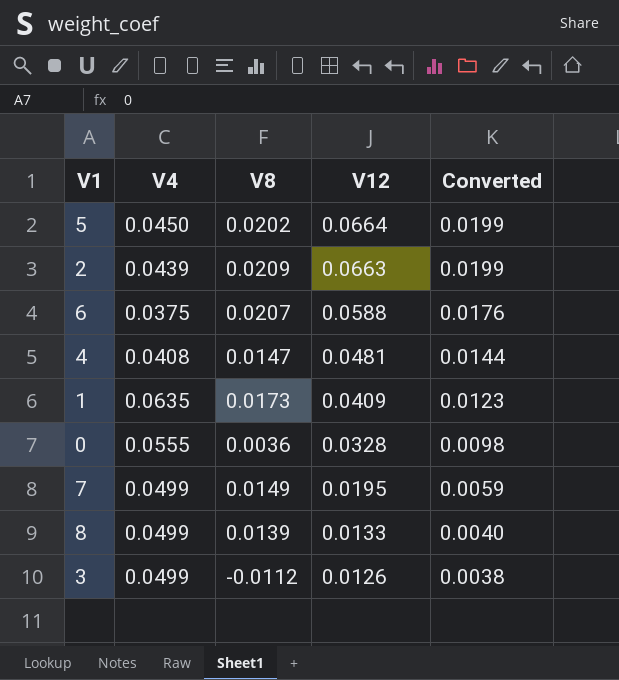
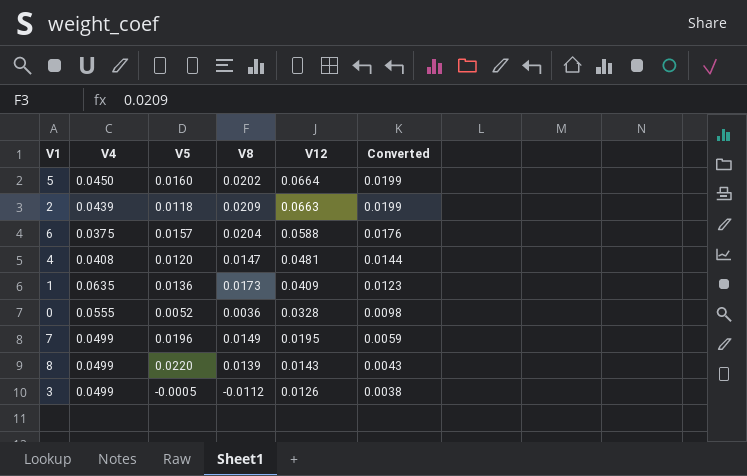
column V5 | position: none -> 3
6 | V8: 0.0207 -> 0.0204
8 | V12: 0.0133 -> 0.0143
8 | Converted: 0.0040 -> 0.0043

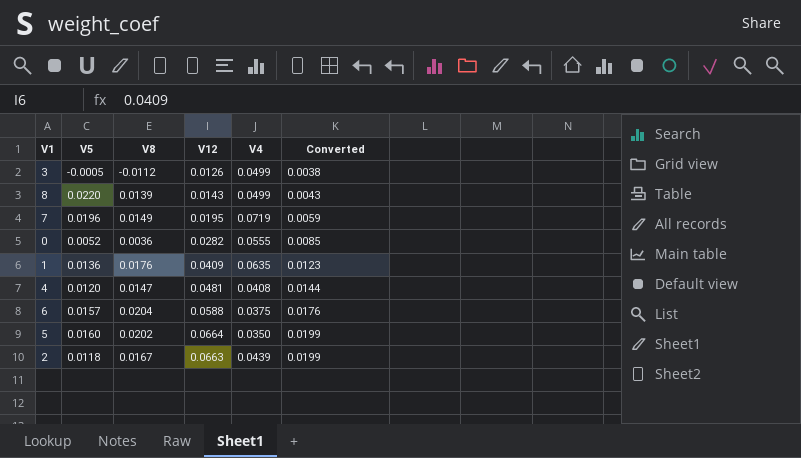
row order: V12 descending -> Converted ascending
column V4 | position: 2 -> 5
7 | V4: 0.0499 -> 0.0719
0 | V12: 0.0328 -> 0.0282
0 | Converted: 0.0098 -> 0.0085
1 | V8: 0.0173 -> 0.0176
5 | V4: 0.0450 -> 0.0350
2 | V8: 0.0209 -> 0.0167

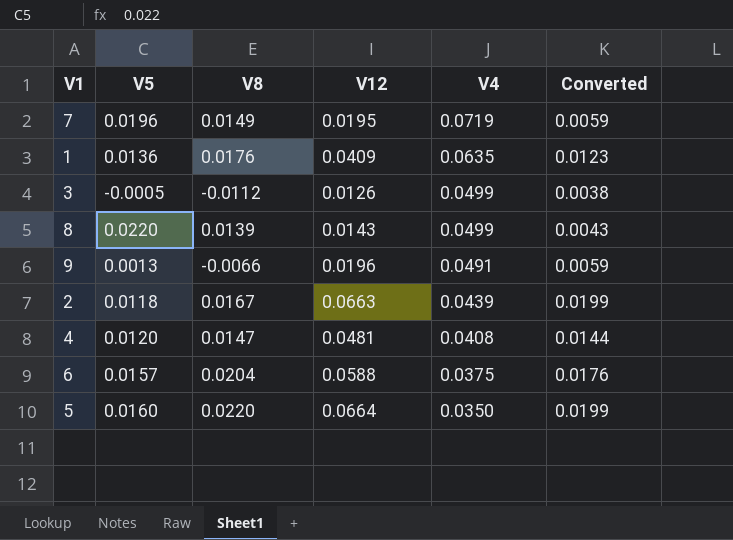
row order: Converted ascending -> V4 descending
row 0: 0.0052 | 0.0036 | 0.0282 | 0.0555 | 0.0085 -> none
row 9: none -> 0.0013 | -0.0066 | 0.0196 | 0.0491 | 0.0059
5 | V8: 0.0202 -> 0.0220

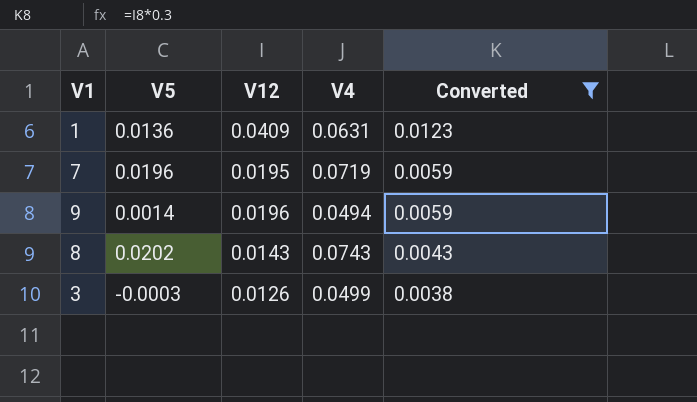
filter: none -> Converted <= 0.0123
row order: V4 descending -> Converted descending
column V8 | position: 3 -> none
1 | V4: 0.0635 -> 0.0631
9 | V5: 0.0013 -> 0.0014
9 | V4: 0.0491 -> 0.0494
8 | V5: 0.0220 -> 0.0202
8 | V4: 0.0499 -> 0.0743
3 | V5: -0.0005 -> -0.0003

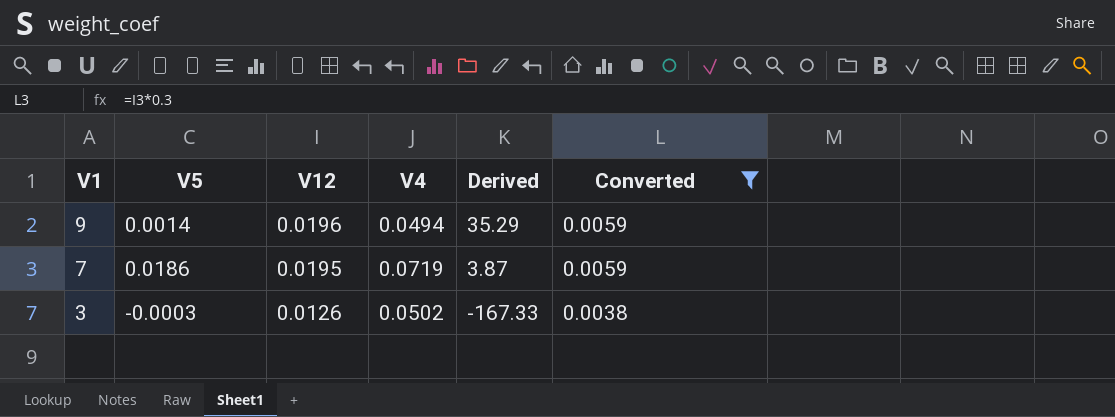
row order: Converted descending -> V1 descending
column Derived | formula: none -> [V4] / [V5]
row 1: 0.0136 | 0.0409 | 0.0631 | 0.0123 -> none
row 8: 0.0202 | 0.0143 | 0.0743 | 0.0043 -> none
7 | V5: 0.0196 -> 0.0186
3 | V4: 0.0499 -> 0.0502

